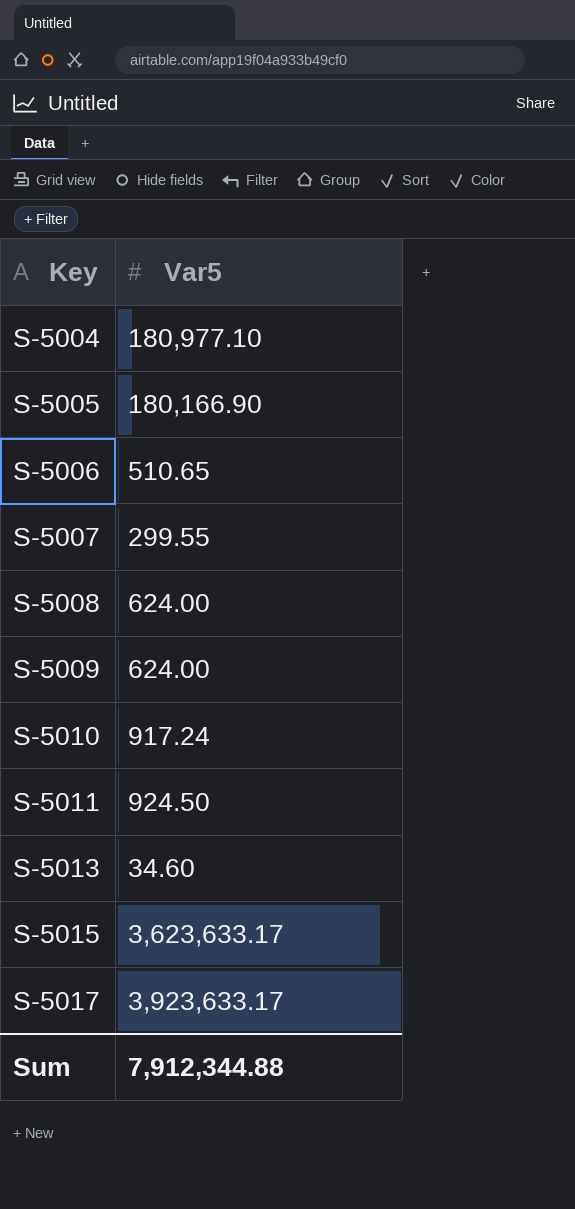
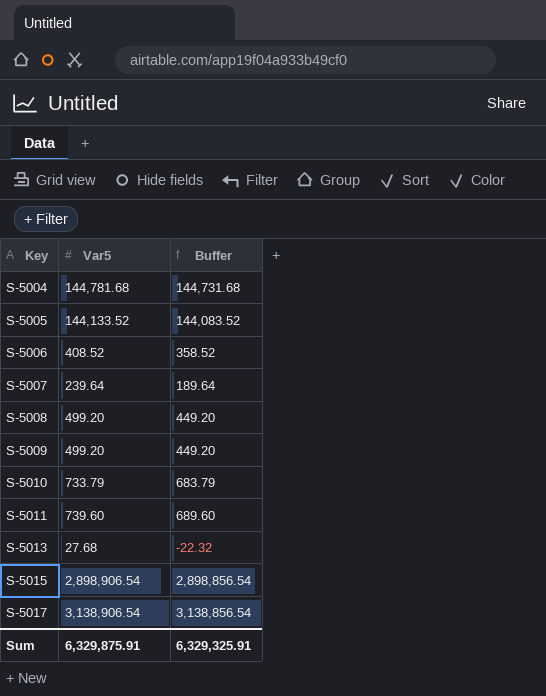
column Buffer | formula: none -> [Var5] - 50
S-5004 | Var5: 180,977.10 -> 144,781.68
S-5005 | Var5: 180,166.90 -> 144,133.52
S-5006 | Var5: 510.65 -> 408.52
S-5007 | Var5: 299.55 -> 239.64
S-5008 | Var5: 624.00 -> 499.20
S-5009 | Var5: 624.00 -> 499.20
S-5010 | Var5: 917.24 -> 733.79
S-5011 | Var5: 924.50 -> 739.60
S-5013 | Var5: 34.60 -> 27.68
S-5015 | Var5: 3,623,633.17 -> 2,898,906.54
S-5017 | Var5: 3,923,633.17 -> 3,138,906.54
Sum | Var5: 7,912,344.88 -> 6,329,875.91

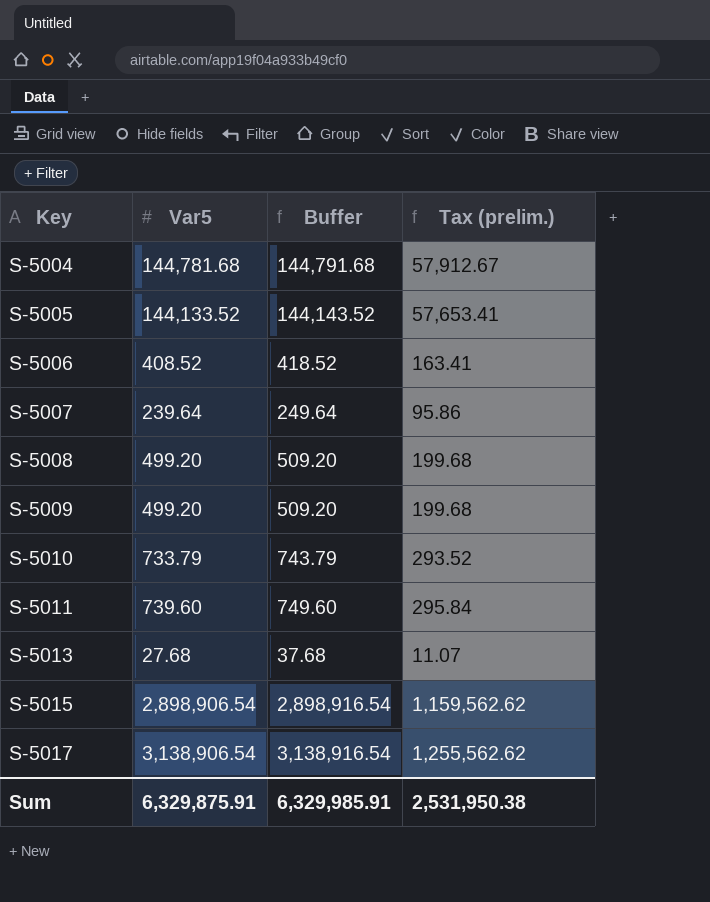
column Buffer | formula: [Var5] - 50 -> [Var5] + 10
column Tax (prelim.) | formula: none -> [Var5] * 0.4
Sum | Buffer: 6,329,325.91 -> 6,329,985.91

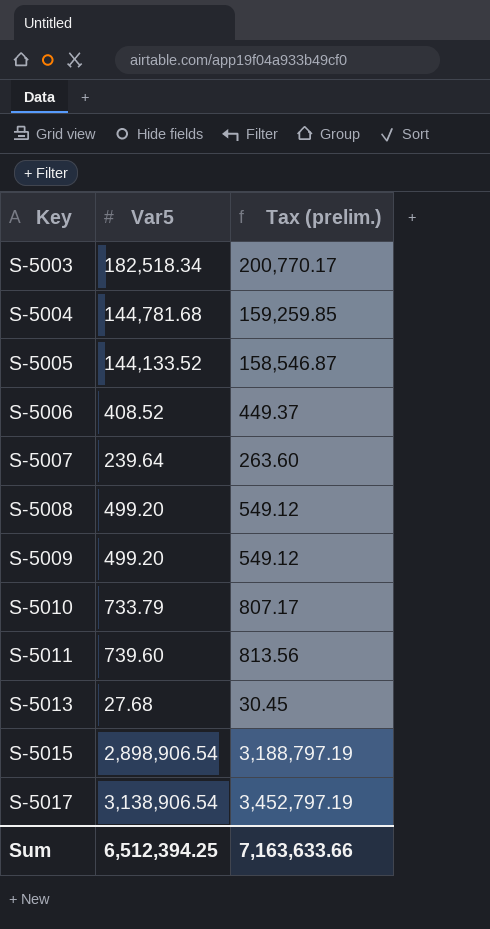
column Buffer | formula: [Var5] + 10 -> none
column Tax (prelim.) | formula: [Var5] * 0.4 -> [Var5] * 1.1
row S-5003: none -> 182,518.34 | 200,770.17
Sum | Var5: 6,329,875.91 -> 6,512,394.25
Sum | Tax (prelim.): 2,531,950.38 -> 7,163,633.66

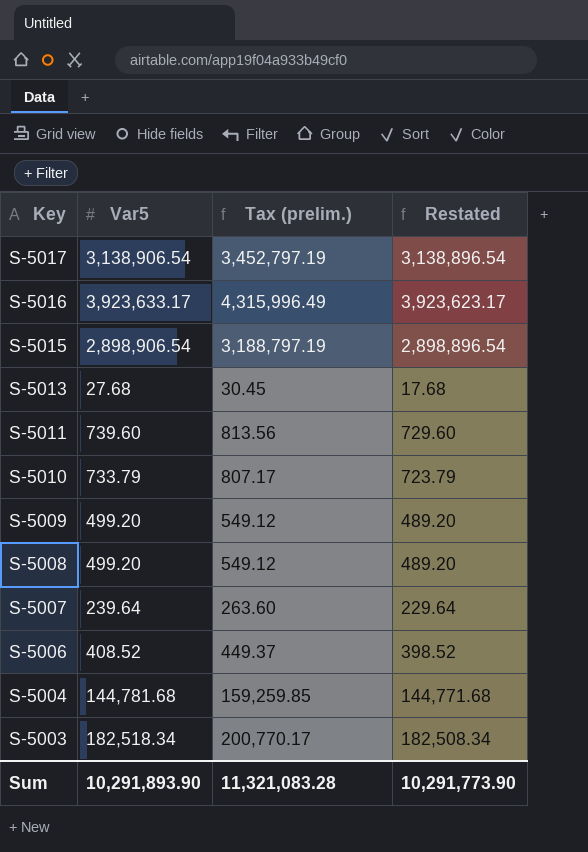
row order: Key ascending -> Key descending
column Restated | formula: none -> [Var5] - 10
row S-5005: 144,133.52 | 158,546.87 -> none
row S-5016: none -> 3,923,633.17 | 4,315,996.49 | 3,923,623.17
Sum | Var5: 6,512,394.25 -> 10,291,893.90
Sum | Tax (prelim.): 7,163,633.66 -> 11,321,083.28

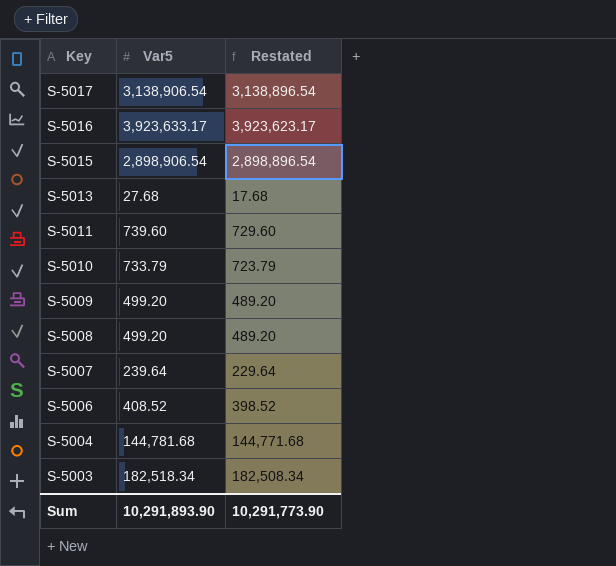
column Tax (prelim.) | formula: [Var5] * 1.1 -> none

